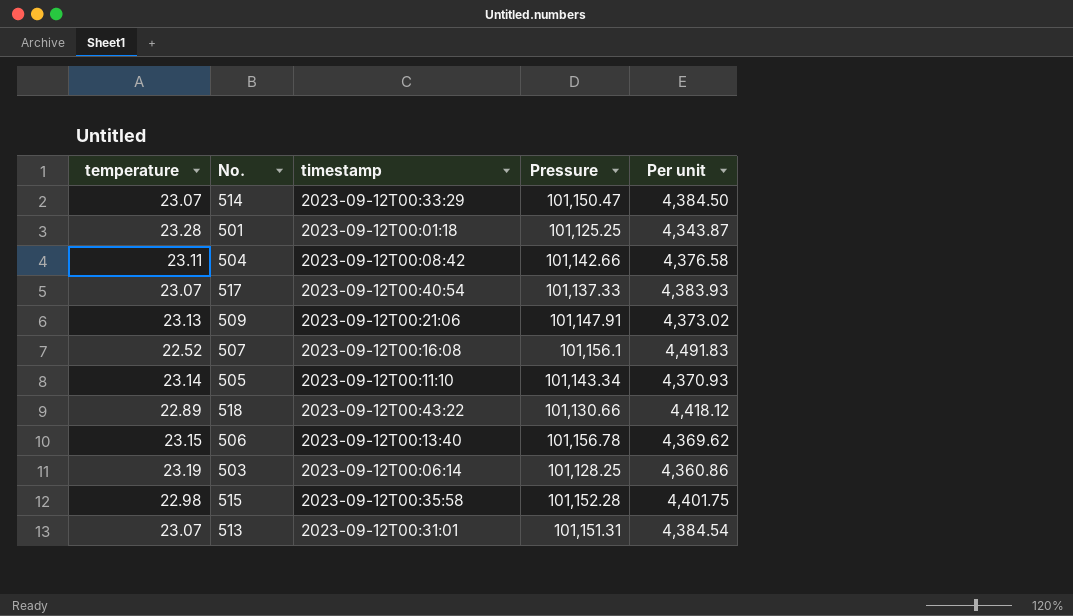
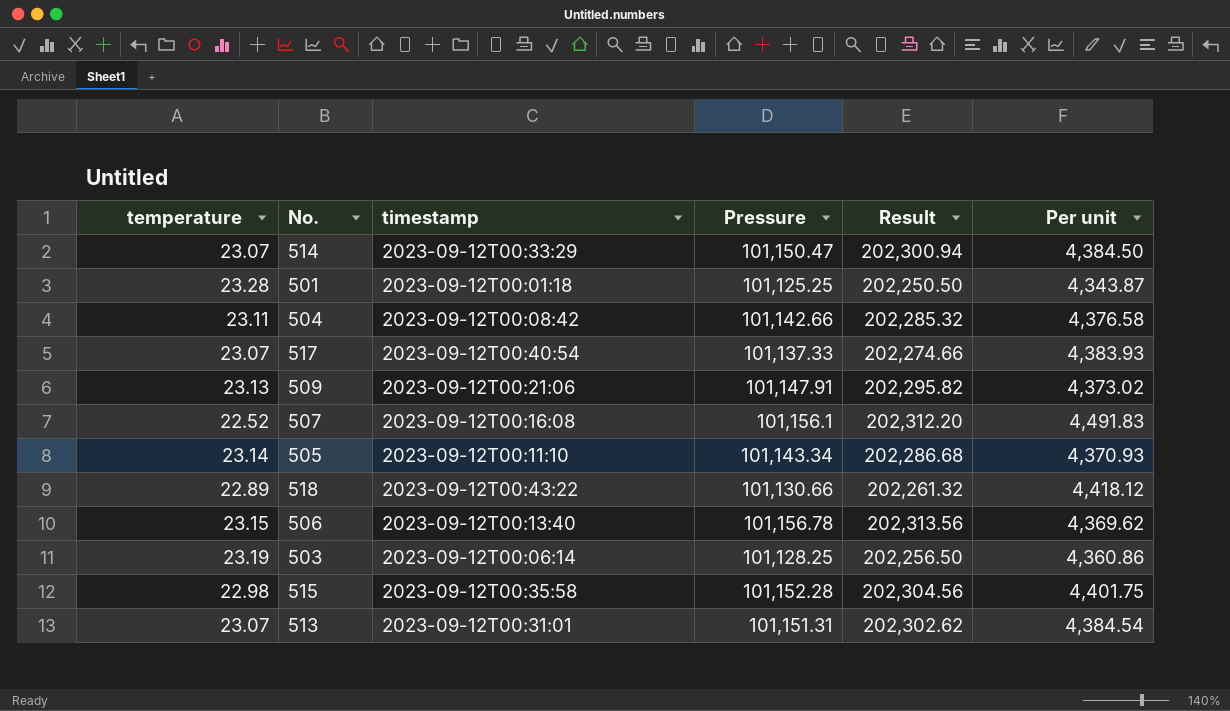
column Result | formula: none -> [Pressure] * 2

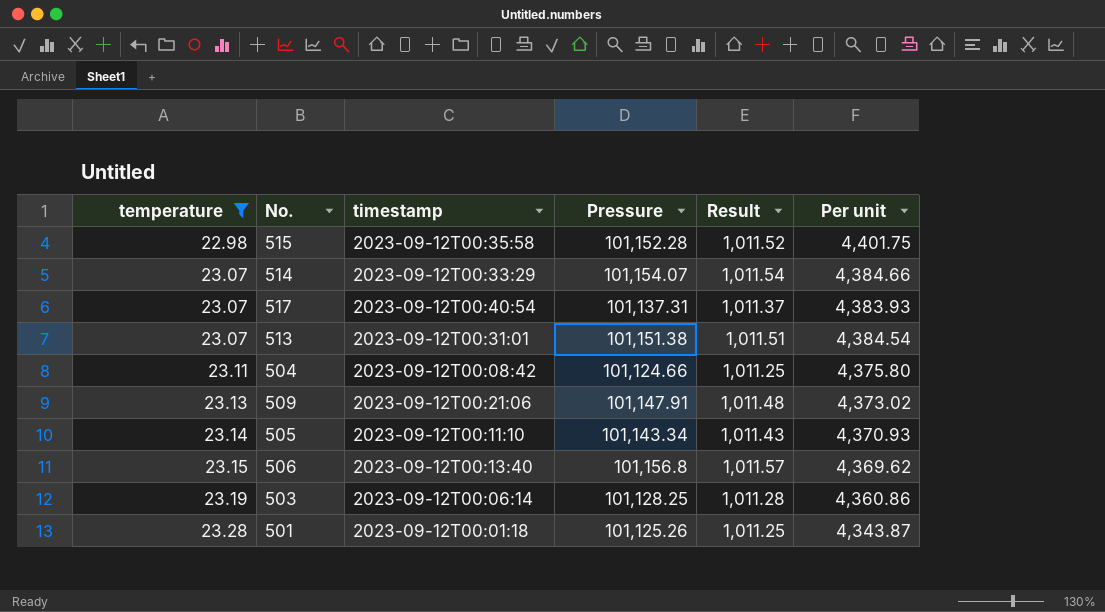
filter: none -> temperature >= 22.98
row order: none -> temperature ascending
column Result | formula: [Pressure] * 2 -> [Pressure] * 0.01
514 | Pressure: 101,150.47 -> 101,154.07
514 | Per unit: 4,384.50 -> 4,384.66
517 | Pressure: 101,137.33 -> 101,137.31
513 | Pressure: 101,151.31 -> 101,151.38
504 | Pressure: 101,142.66 -> 101,124.66
504 | Per unit: 4,376.58 -> 4,375.80
506 | Pressure: 101,156.78 -> 101,156.8
501 | Pressure: 101,125.25 -> 101,125.26

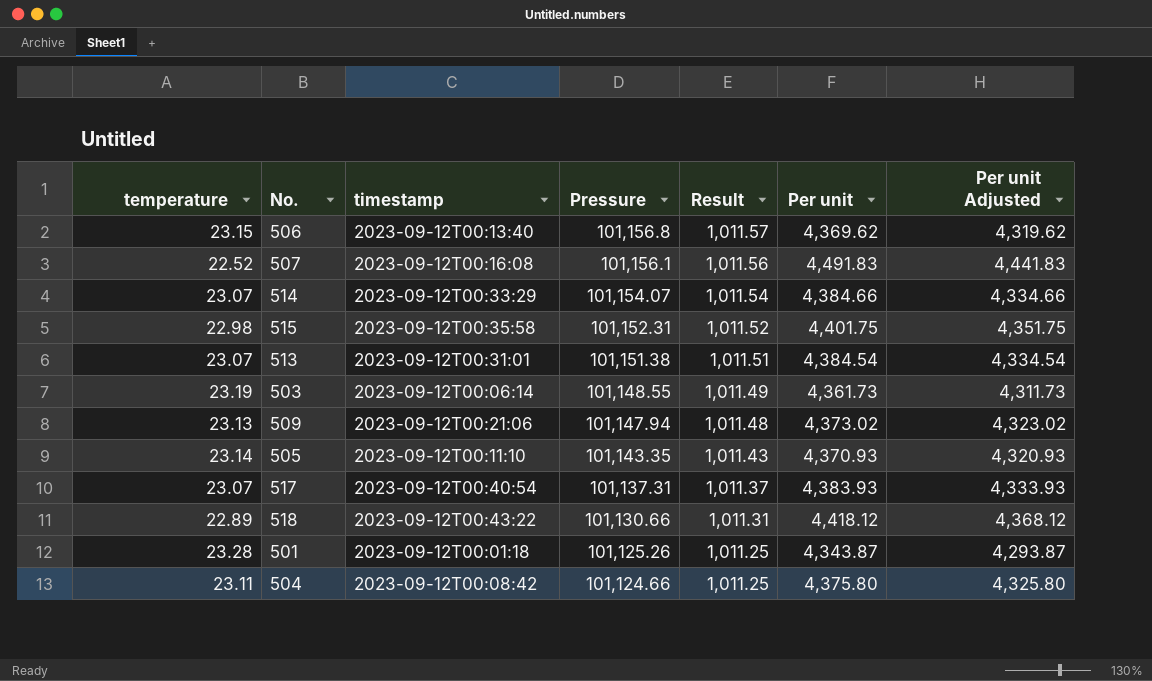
filter: temperature >= 22.98 -> none
row order: temperature ascending -> Pressure descending
column Per unit Adjusted | formula: none -> [Per unit] - 50
515 | Pressure: 101,152.28 -> 101,152.31
503 | Pressure: 101,128.25 -> 101,148.55
503 | Result: 1,011.28 -> 1,011.49
503 | Per unit: 4,360.86 -> 4,361.73
509 | Pressure: 101,147.91 -> 101,147.94
505 | Pressure: 101,143.34 -> 101,143.35

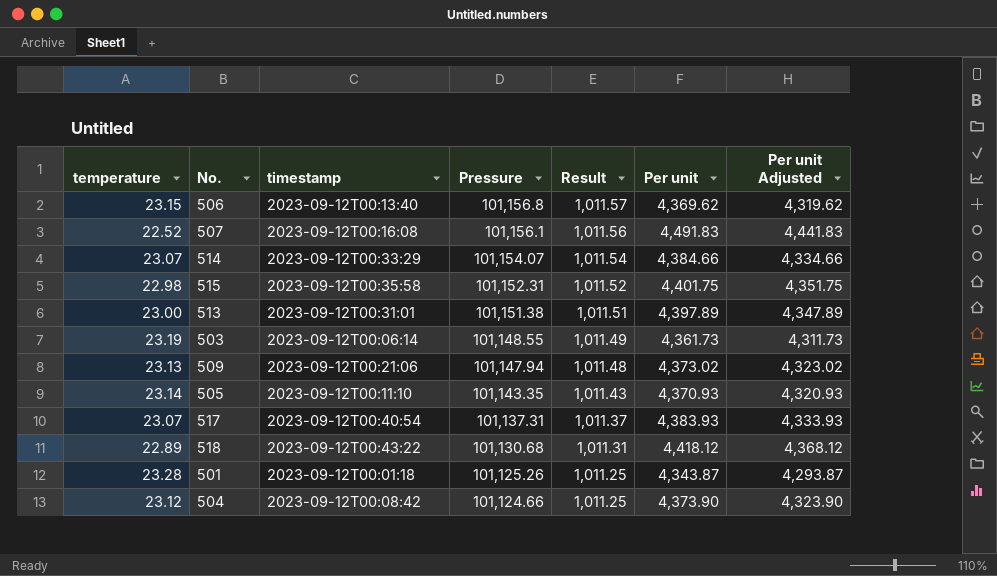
513 | temperature: 23.07 -> 23.00
513 | Per unit: 4,384.54 -> 4,397.89
513 | Per unit Adjusted: 4,334.54 -> 4,347.89
518 | Pressure: 101,130.66 -> 101,130.68
504 | temperature: 23.11 -> 23.12
504 | Per unit: 4,375.80 -> 4,373.90
504 | Per unit Adjusted: 4,325.80 -> 4,323.90

